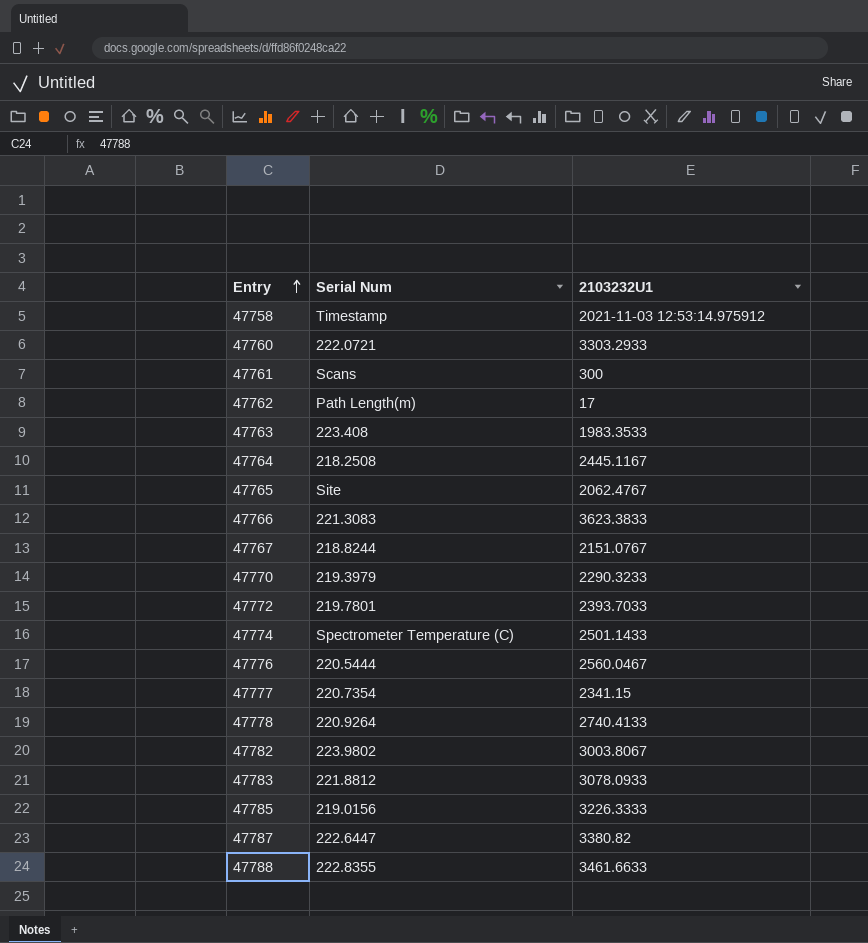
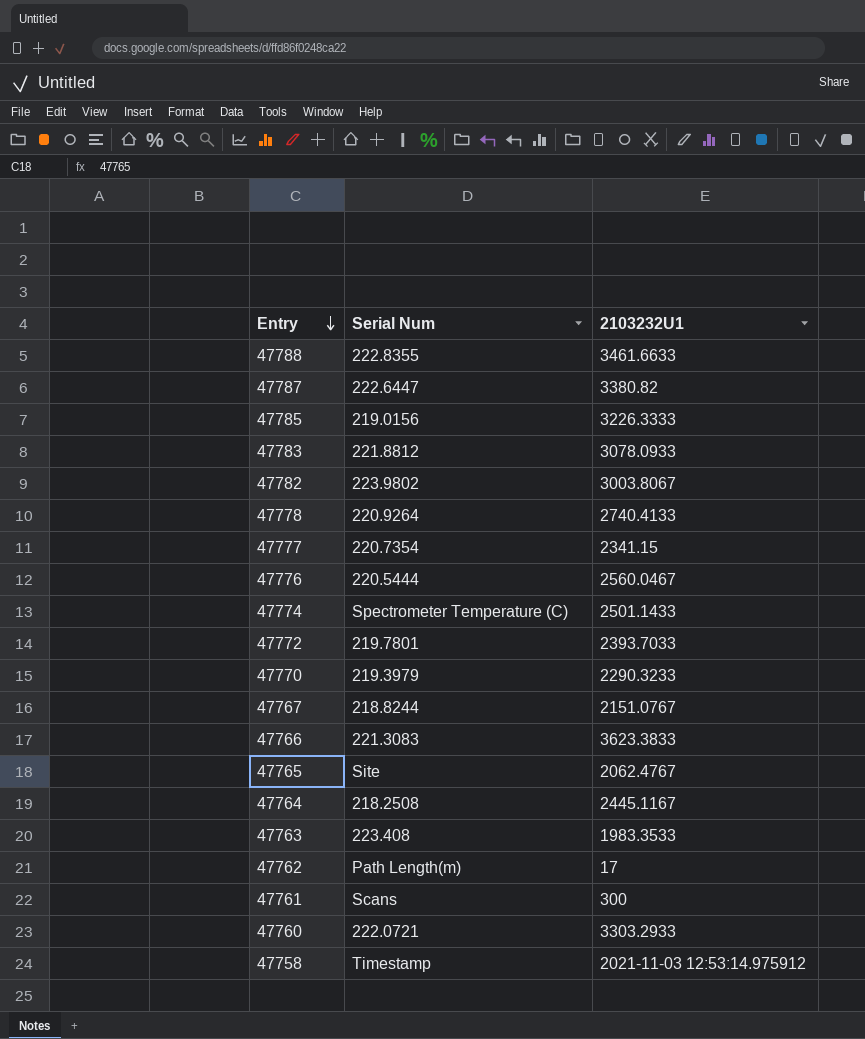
row order: Entry ascending -> Entry descending

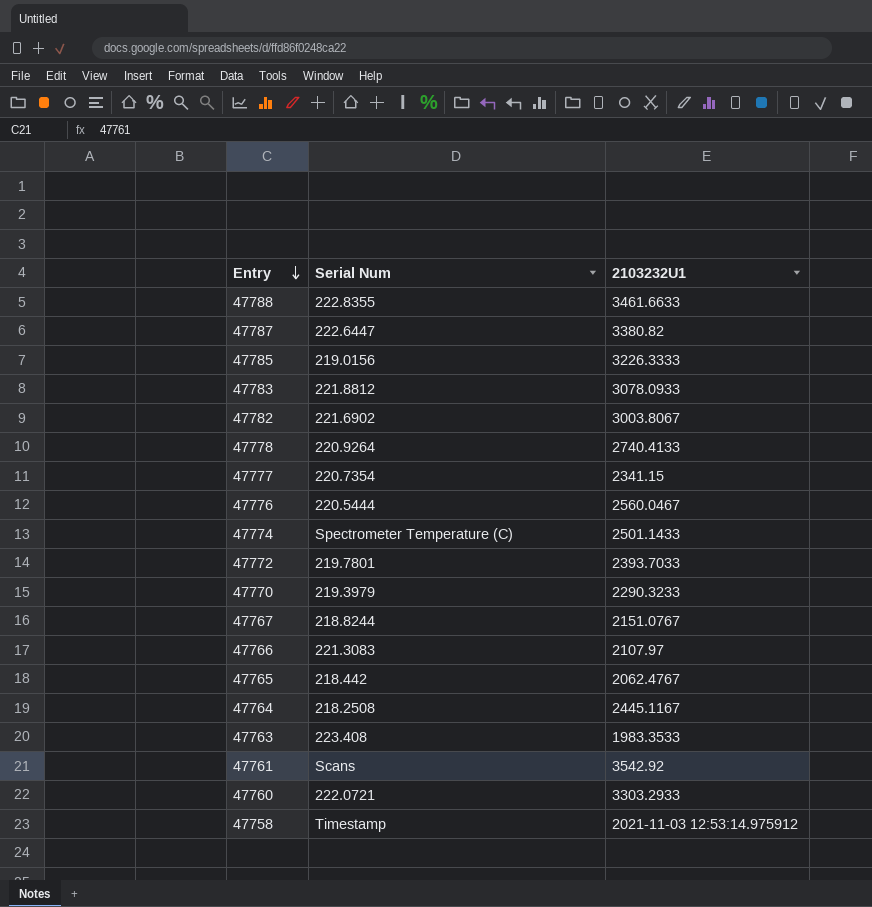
row 47762: Path Length(m) | 17 -> none
47782 | Serial Num: 223.9802 -> 221.6902
47766 | 2103232U1: 3623.3833 -> 2107.97
47765 | Serial Num: Site -> 218.442
47761 | 2103232U1: 300 -> 3542.92

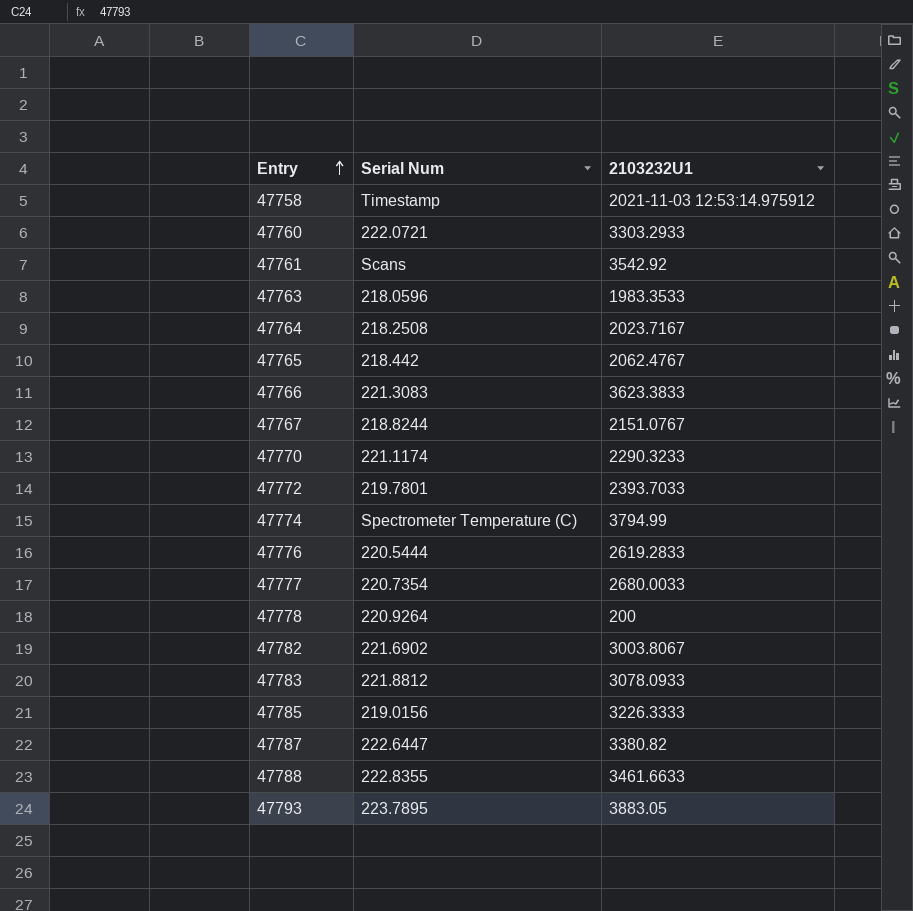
row order: Entry descending -> Entry ascending
47763 | Serial Num: 223.408 -> 218.0596
47764 | 2103232U1: 2445.1167 -> 2023.7167
47766 | 2103232U1: 2107.97 -> 3623.3833
47770 | Serial Num: 219.3979 -> 221.1174
47774 | 2103232U1: 2501.1433 -> 3794.99
47776 | 2103232U1: 2560.0467 -> 2619.2833
47777 | 2103232U1: 2341.15 -> 2680.0033
47778 | 2103232U1: 2740.4133 -> 200
row 47793: none -> 223.7895 | 3883.05

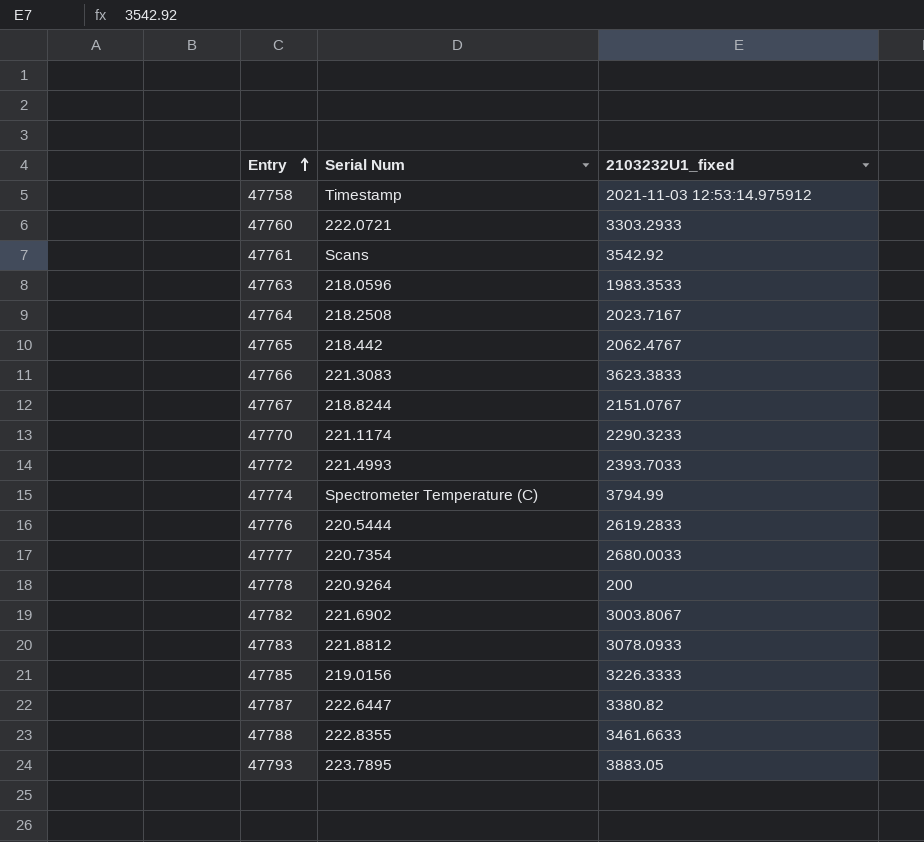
column name: 2103232U1 -> 2103232U1_fixed
47772 | Serial Num: 219.7801 -> 221.4993

